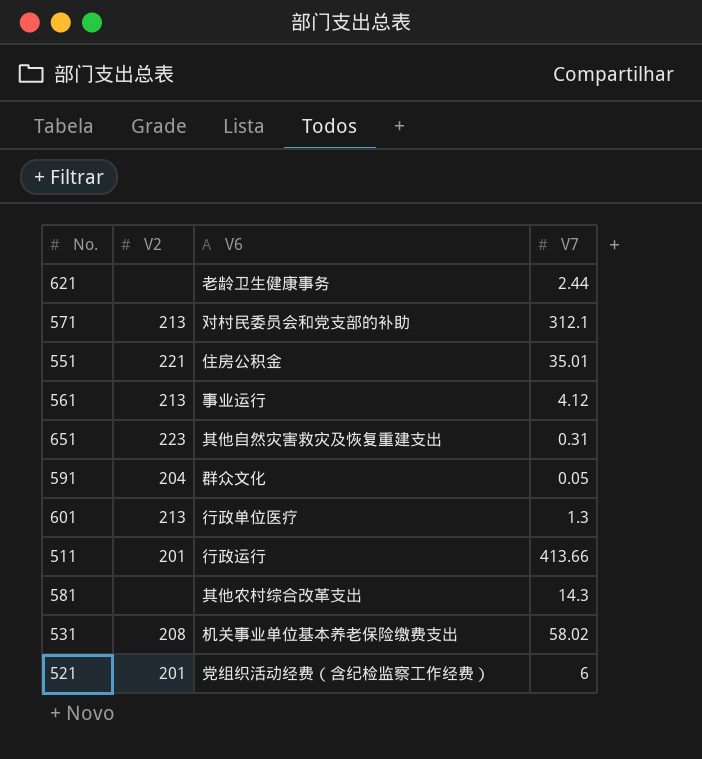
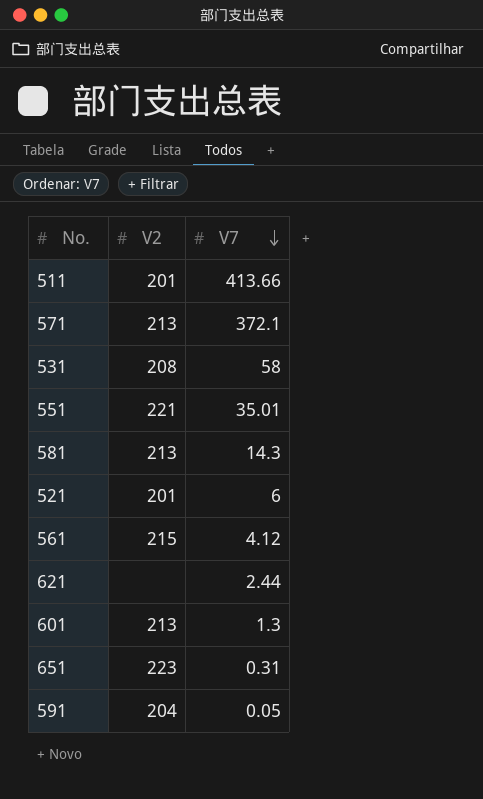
row order: none -> V7 descending
column V6 | position: 3 -> none
571 | V7: 312.1 -> 372.1
531 | V7: 58.02 -> 58
581 | V2: none -> 213
561 | V2: 213 -> 215

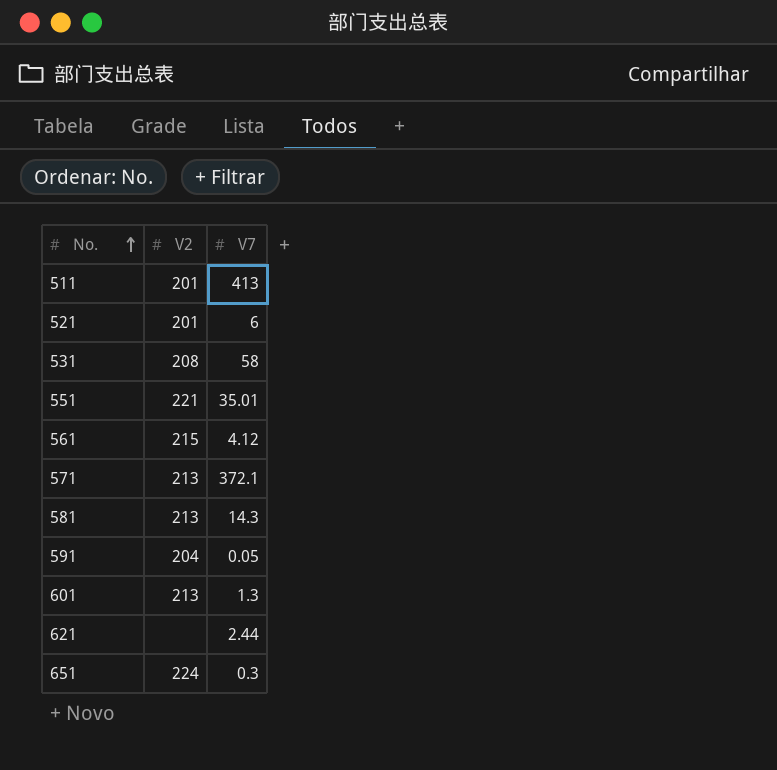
row order: V7 descending -> No. ascending
511 | V7: 413.66 -> 413
651 | V2: 223 -> 224
651 | V7: 0.31 -> 0.3

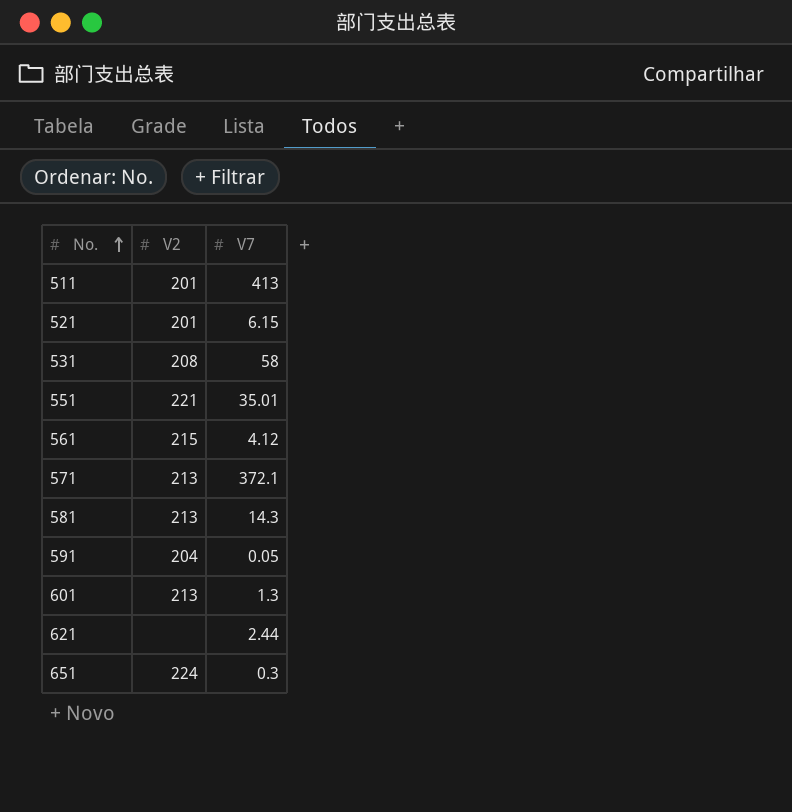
521 | V7: 6 -> 6.15

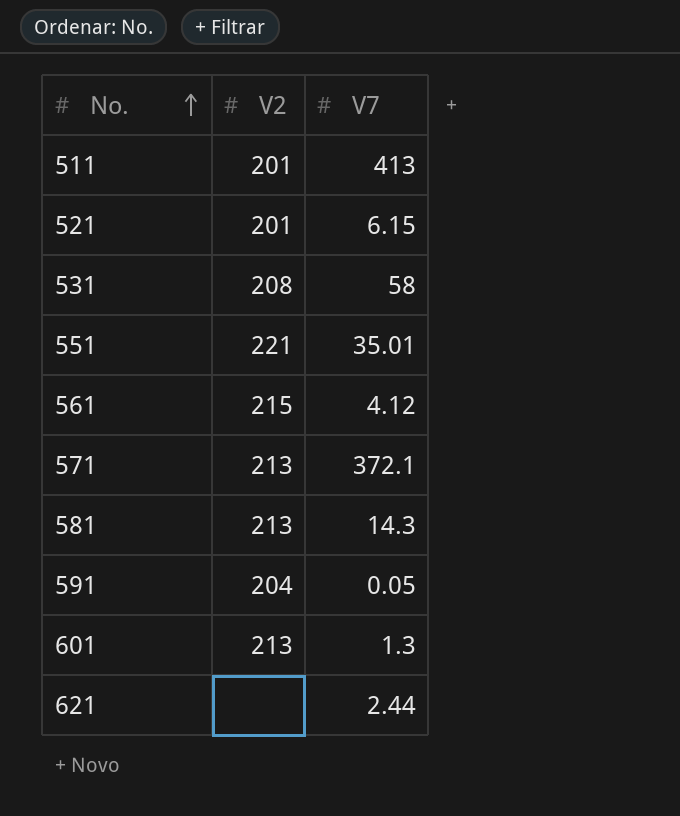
row 651: 224 | 0.3 -> none

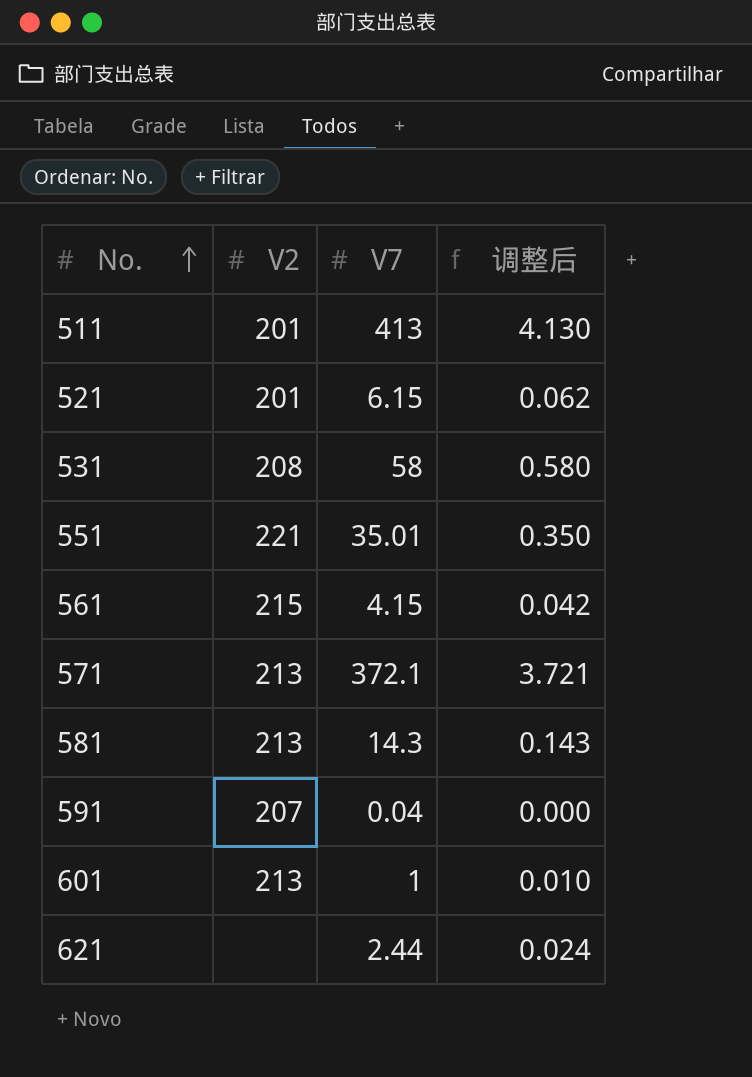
column 调整后 | formula: none -> [V7] * 0.01
561 | V7: 4.12 -> 4.15
591 | V2: 204 -> 207
591 | V7: 0.05 -> 0.04
601 | V7: 1.3 -> 1

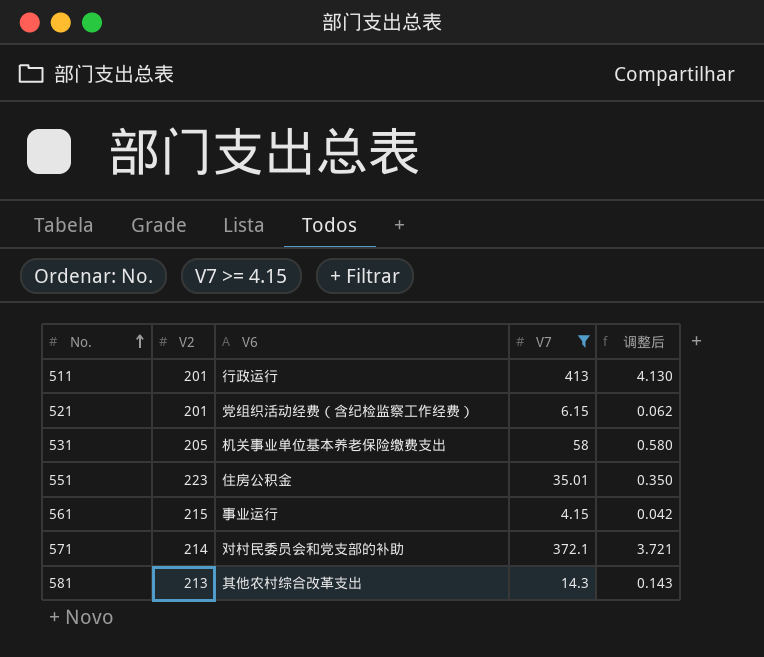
filter: none -> V7 >= 4.15
column V6 | position: none -> 3
531 | V2: 208 -> 205
551 | V2: 221 -> 223
571 | V2: 213 -> 214

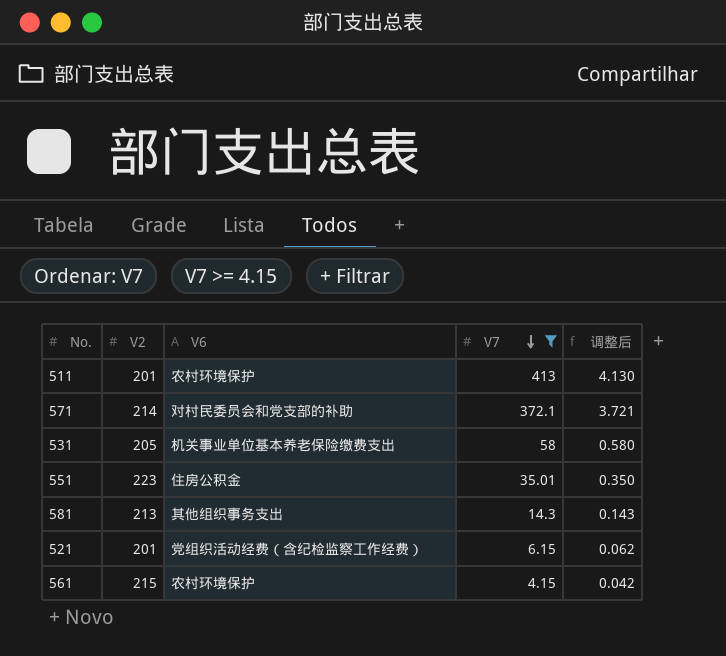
row order: No. ascending -> V7 descending
511 | V6: 行政运行 -> 农村环境保护
581 | V6: 其他农村综合改革支出 -> 其他组织事务支出
561 | V6: 事业运行 -> 农村环境保护

